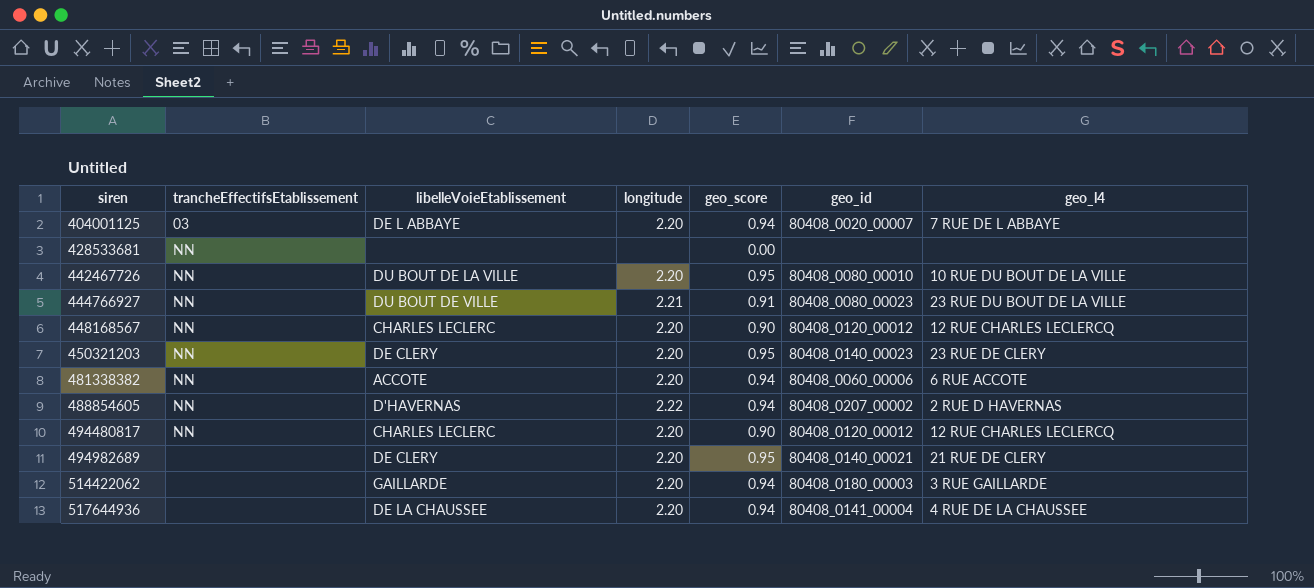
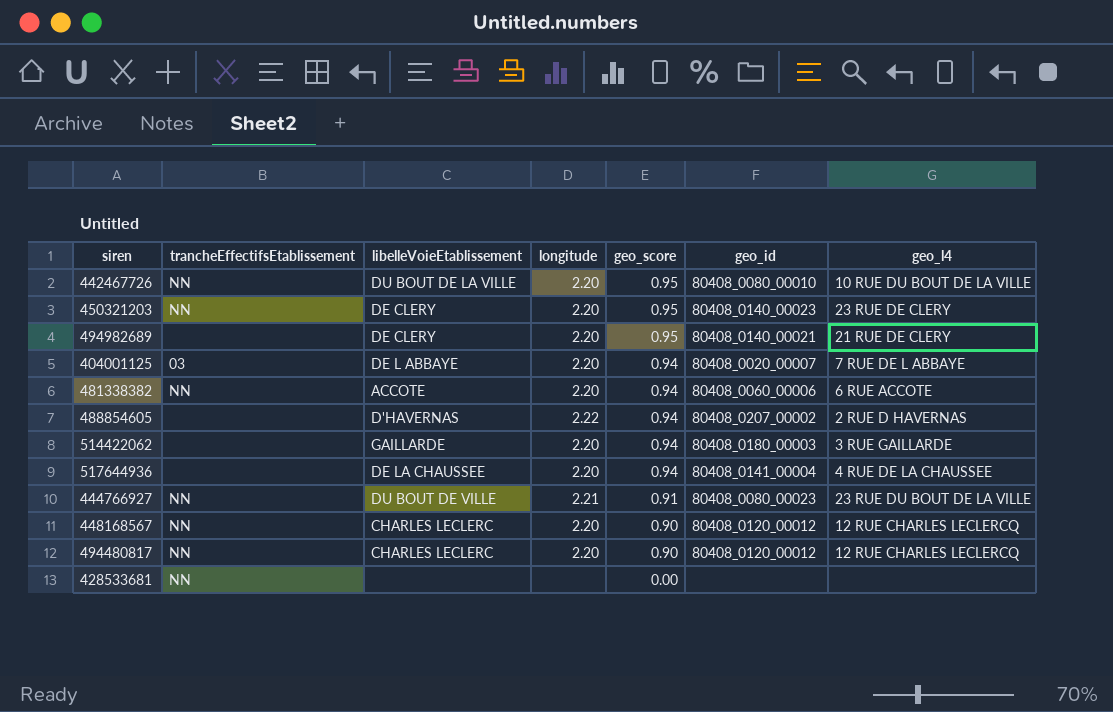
row order: siren ascending -> geo_score descending
488854605 | trancheEffectifsEtablissement: NN -> none

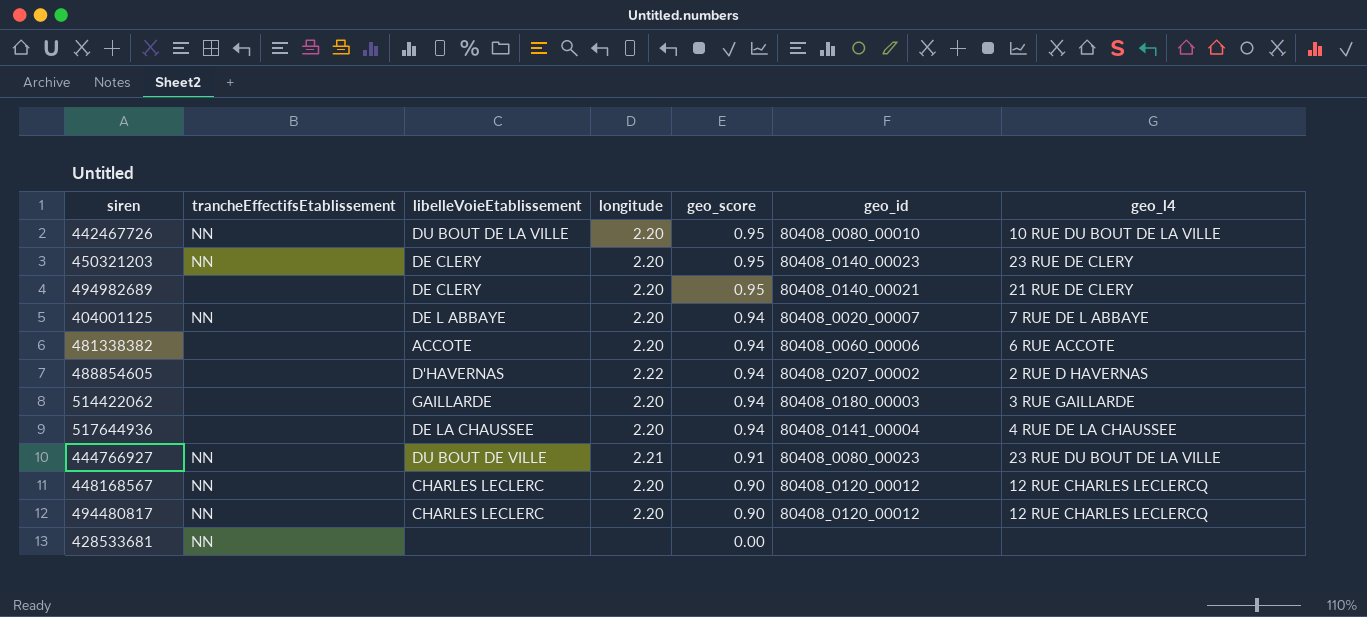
404001125 | trancheEffectifsEtablissement: 03 -> NN
481338382 | trancheEffectifsEtablissement: NN -> none

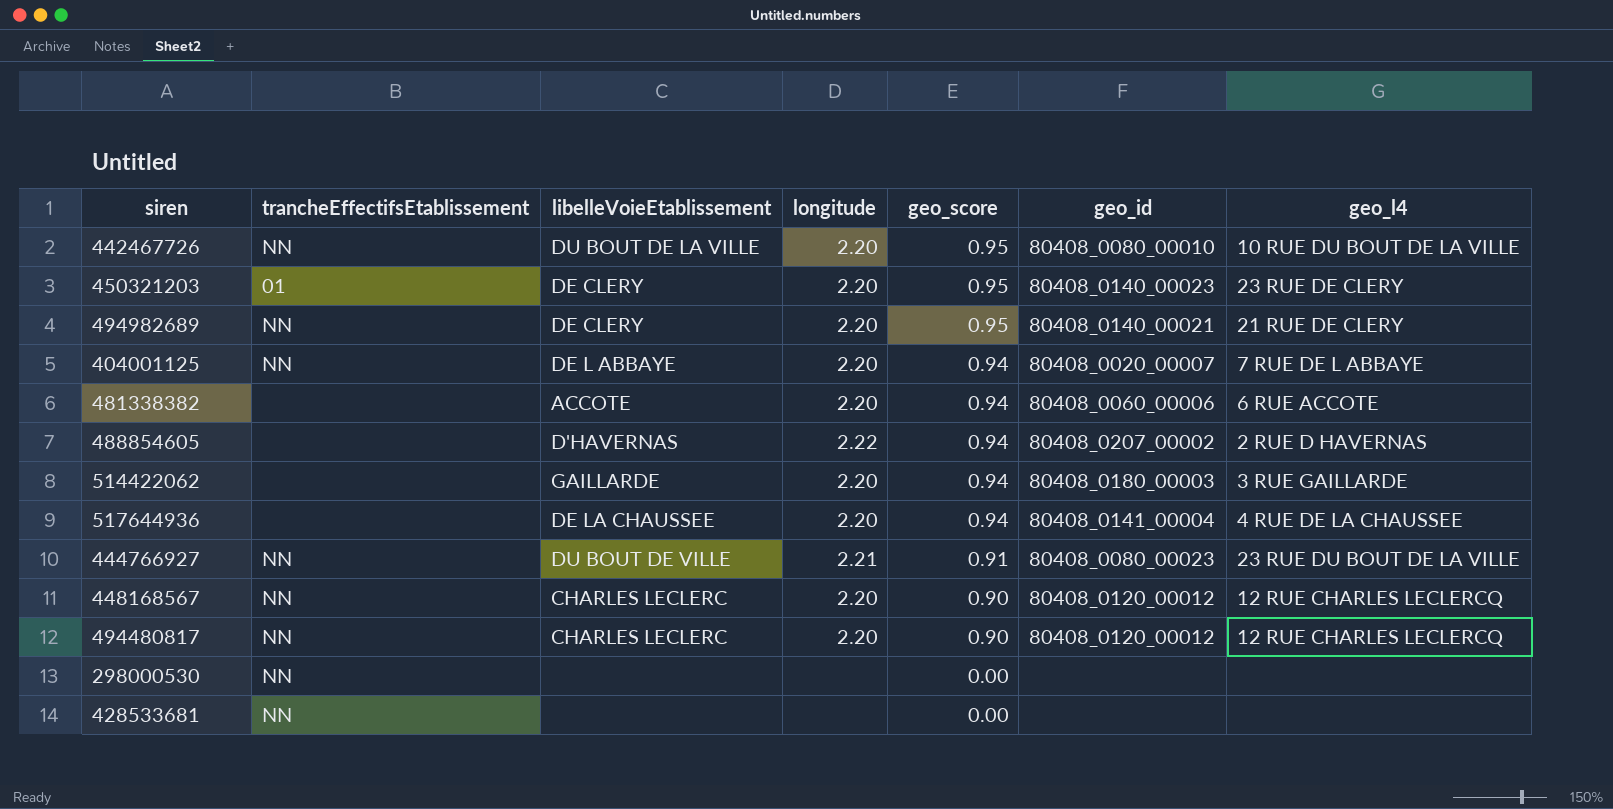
450321203 | trancheEffectifsEtablissement: NN -> 01
494982689 | trancheEffectifsEtablissement: none -> NN
row 298000530: none -> NN | none | none | 0.00 | none | none

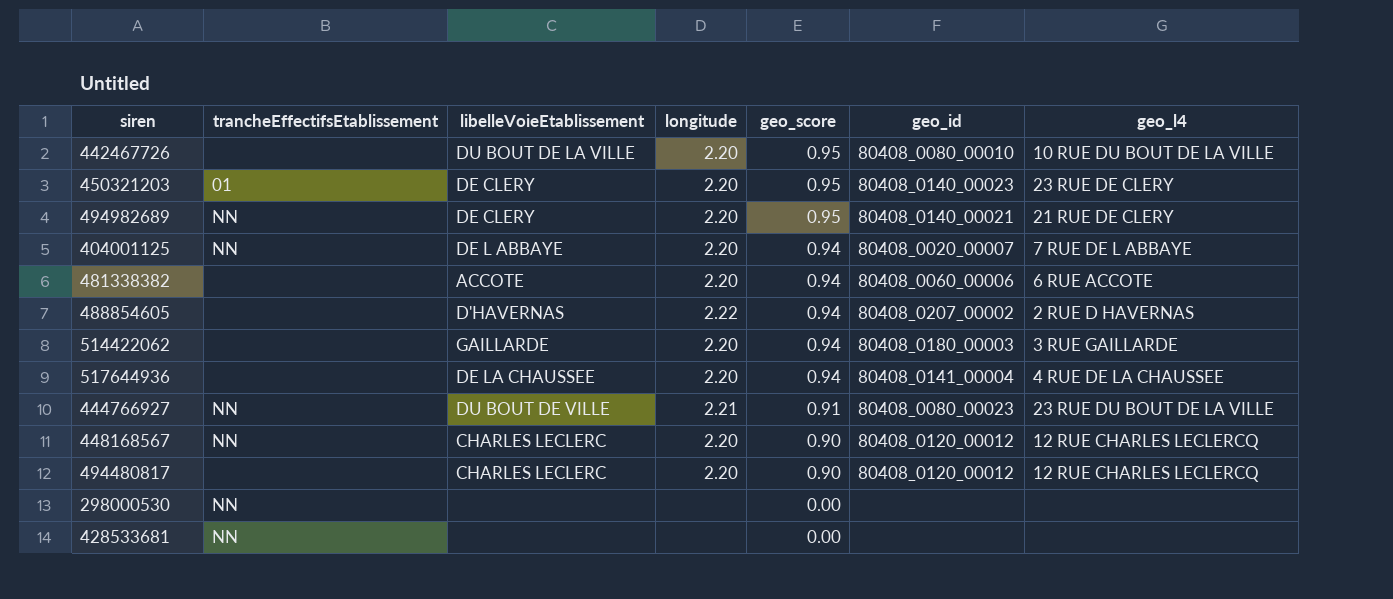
442467726 | trancheEffectifsEtablissement: NN -> none
494480817 | trancheEffectifsEtablissement: NN -> none

